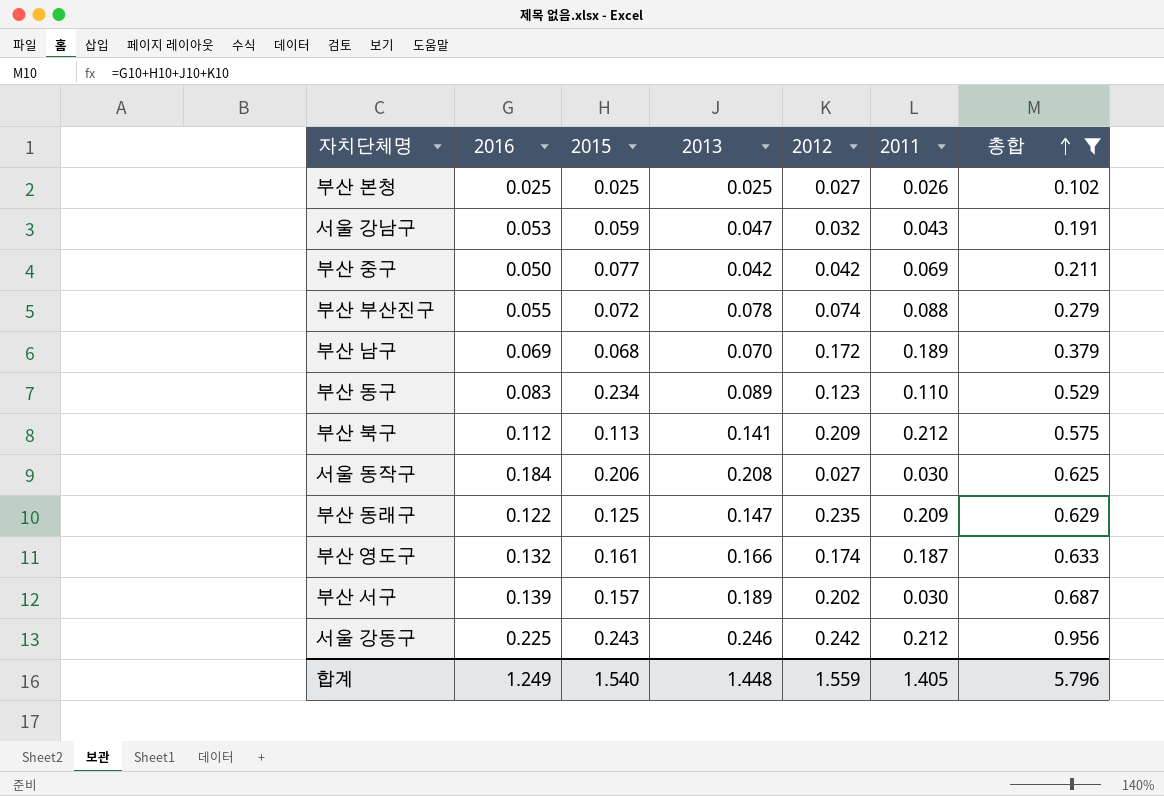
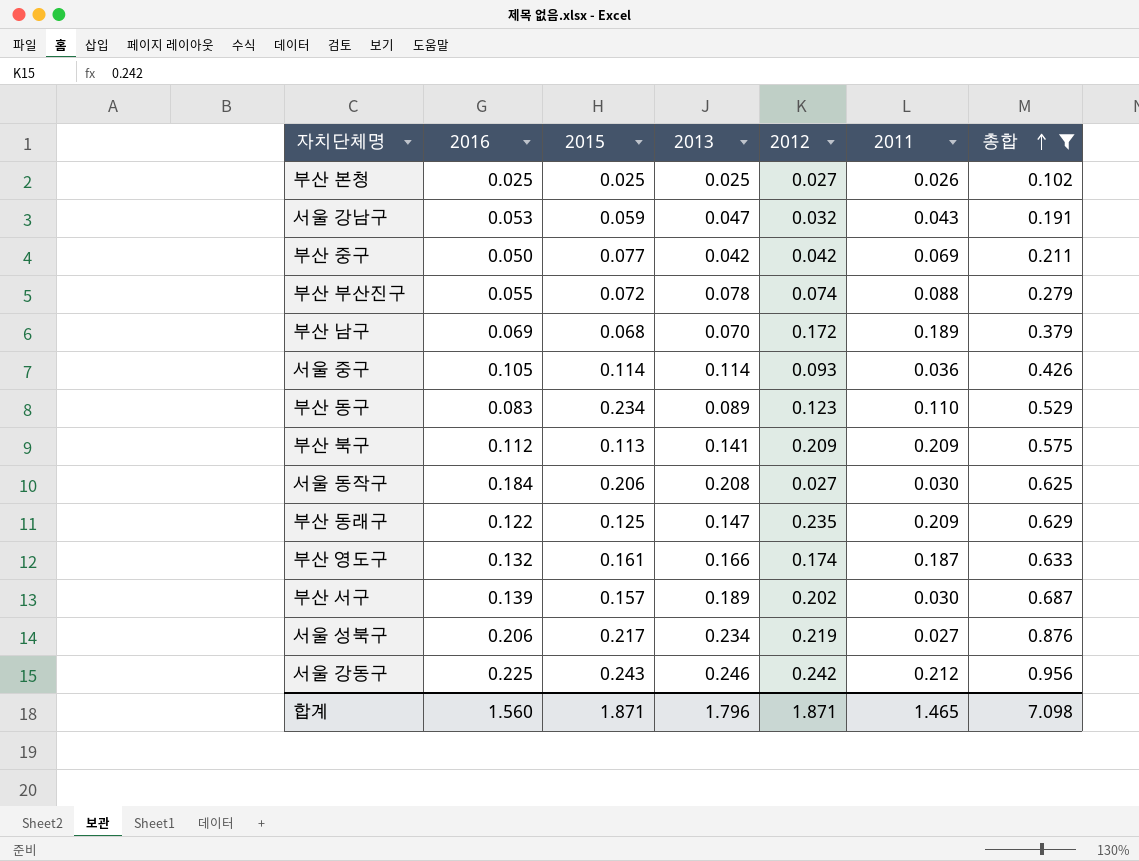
row 서울 중구: none -> 0.105 | 0.114 | 0.114 | 0.093 | 0.036 | 0.426
부산 북구 | 2011: 0.212 -> 0.209
row 서울 성북구: none -> 0.206 | 0.217 | 0.234 | 0.219 | 0.027 | 0.876
합계 | 2016: 1.249 -> 1.560
합계 | 2015: 1.540 -> 1.871
합계 | 2013: 1.448 -> 1.796
합계 | 2012: 1.559 -> 1.871
합계 | 2011: 1.405 -> 1.465
합계 | 총합: 5.796 -> 7.098

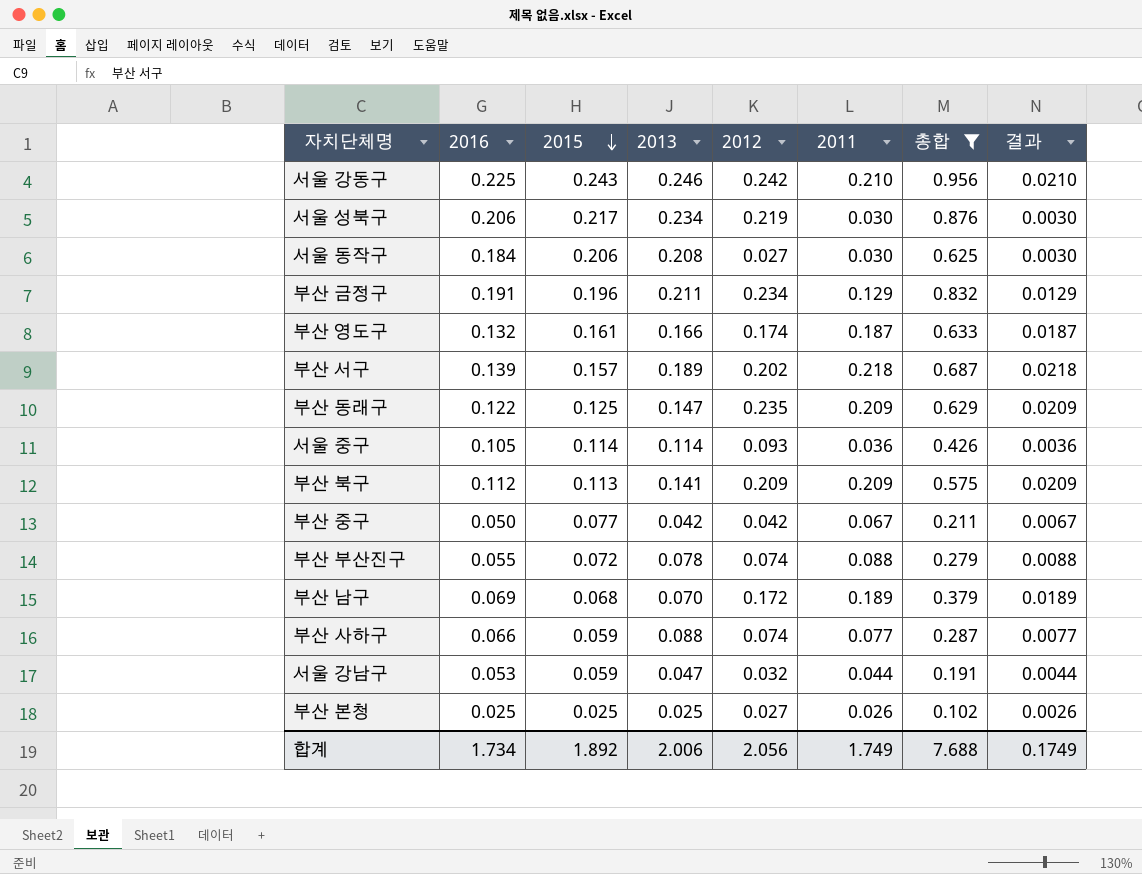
row order: 총합 ascending -> 2015 descending
column 결과 | formula: none -> [2011] * 0.1
row 부산 동구: 0.083 | 0.234 | 0.089 | 0.123 | 0.110 | 0.529 -> none
서울 강동구 | 2011: 0.212 -> 0.210
서울 성북구 | 2011: 0.027 -> 0.030
row 부산 금정구: none -> 0.191 | 0.196 | 0.211 | 0.234 | 0.129 | 0.832 | 0.0129
부산 서구 | 2011: 0.030 -> 0.218
부산 중구 | 2011: 0.069 -> 0.067
row 부산 사하구: none -> 0.066 | 0.059 | 0.088 | 0.074 | 0.077 | 0.287 | 0.0077
서울 강남구 | 2011: 0.043 -> 0.044
합계 | 2016: 1.560 -> 1.734
합계 | 2015: 1.871 -> 1.892
합계 | 2013: 1.796 -> 2.006
합계 | 2012: 1.871 -> 2.056
합계 | 2011: 1.465 -> 1.749
합계 | 총합: 7.098 -> 7.688

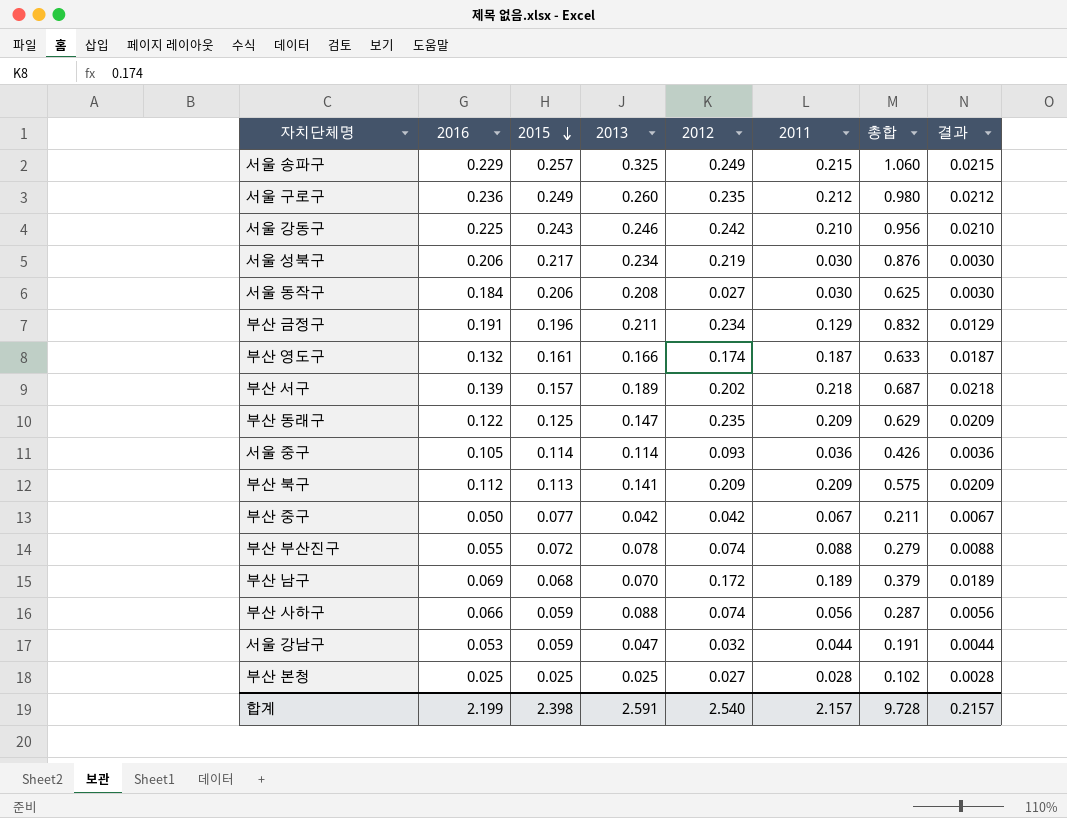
filter: 총합 <= 0.956 -> none
부산 사하구 | 2011: 0.077 -> 0.056
부산 사하구 | 결과: 0.0077 -> 0.0056
부산 본청 | 2011: 0.026 -> 0.028
부산 본청 | 결과: 0.0026 -> 0.0028
합계 | 2016: 1.734 -> 2.199
합계 | 2015: 1.892 -> 2.398
합계 | 2013: 2.006 -> 2.591
합계 | 2012: 2.056 -> 2.540
합계 | 2011: 1.749 -> 2.157
합계 | 총합: 7.688 -> 9.728
합계 | 결과: 0.1749 -> 0.2157

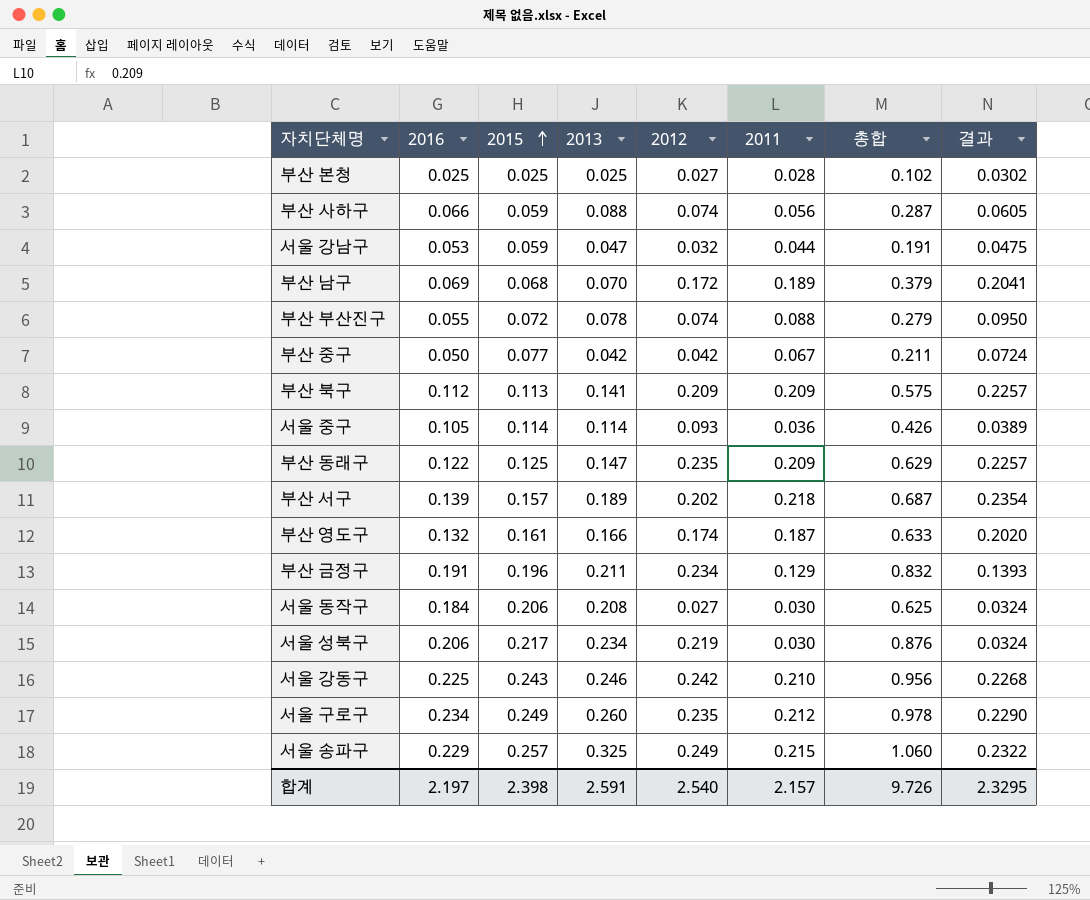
row order: 2015 descending -> 2015 ascending
column 결과 | formula: [2011] * 0.1 -> [2011] * 1.08
서울 구로구 | 2016: 0.236 -> 0.234
서울 구로구 | 총합: 0.980 -> 0.978
합계 | 2016: 2.199 -> 2.197
합계 | 총합: 9.728 -> 9.726
합계 | 결과: 0.2157 -> 2.3295

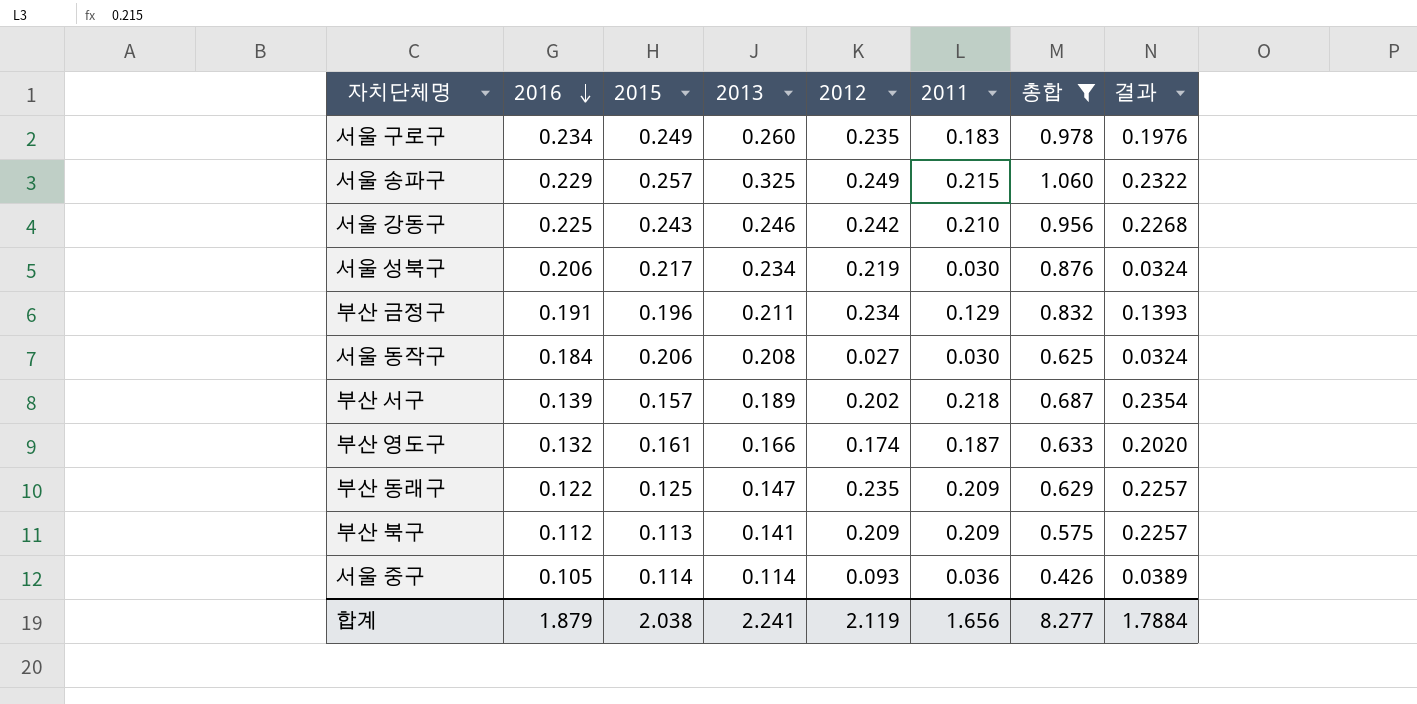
filter: none -> 총합 >= 0.426
row order: 2015 ascending -> 2016 descending
서울 구로구 | 2011: 0.212 -> 0.183
서울 구로구 | 결과: 0.2290 -> 0.1976
합계 | 2016: 2.197 -> 1.879
합계 | 2015: 2.398 -> 2.038
합계 | 2013: 2.591 -> 2.241
합계 | 2012: 2.540 -> 2.119
합계 | 2011: 2.157 -> 1.656
합계 | 총합: 9.726 -> 8.277
합계 | 결과: 2.3295 -> 1.7884

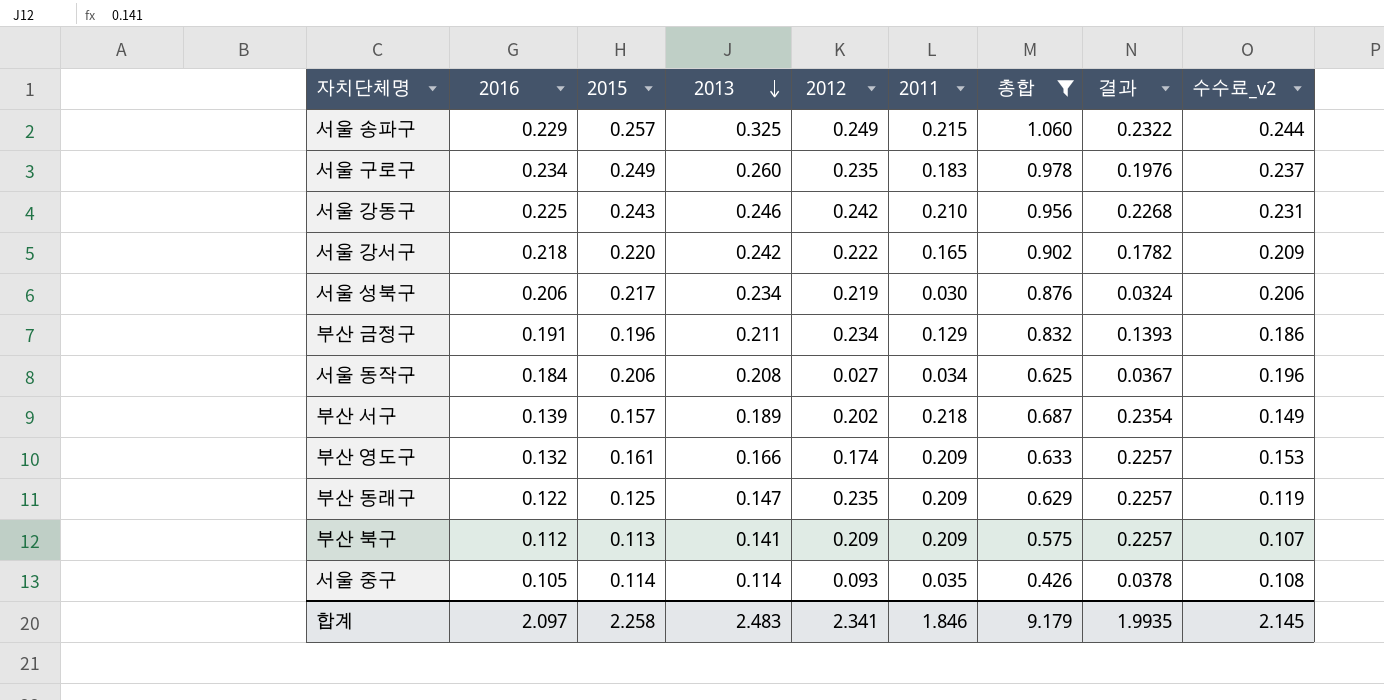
row order: 2016 descending -> 2013 descending
column 수수료_v2 | formula: none -> [2015] * 0.95
row 서울 강서구: none -> 0.218 | 0.220 | 0.242 | 0.222 | 0.165 | 0.902 | 0.1782 | 0.209
서울 동작구 | 2011: 0.030 -> 0.034
서울 동작구 | 결과: 0.0324 -> 0.0367
부산 영도구 | 2011: 0.187 -> 0.209
부산 영도구 | 결과: 0.2020 -> 0.2257
서울 중구 | 2011: 0.036 -> 0.035
서울 중구 | 결과: 0.0389 -> 0.0378
합계 | 2016: 1.879 -> 2.097
합계 | 2015: 2.038 -> 2.258
합계 | 2013: 2.241 -> 2.483
합계 | 2012: 2.119 -> 2.341
합계 | 2011: 1.656 -> 1.846
합계 | 총합: 8.277 -> 9.179
합계 | 결과: 1.7884 -> 1.9935

